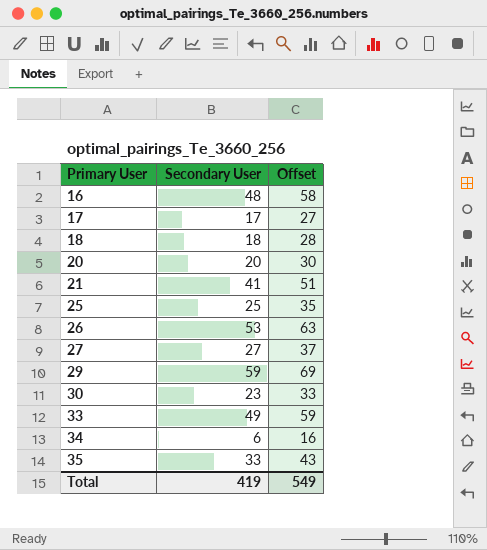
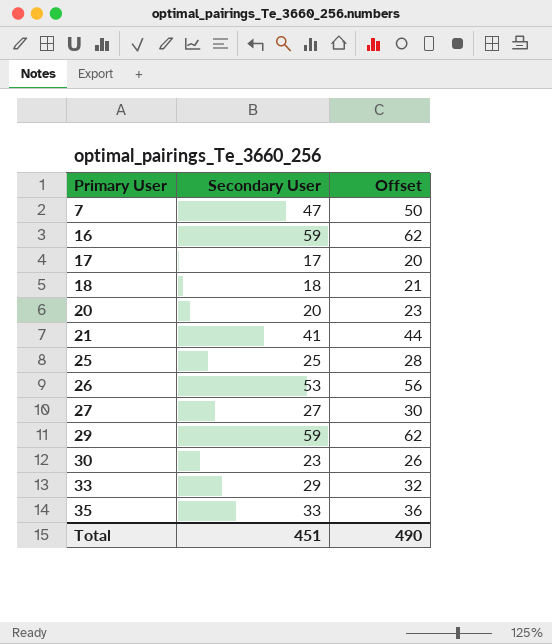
column Offset | formula: [Secondary User] + 10 -> [Secondary User] + 3
row 34: 6 | 16 -> none
row 7: none -> 47 | 50
16 | Secondary User: 48 -> 59
33 | Secondary User: 49 -> 29
Total | Secondary User: 419 -> 451
Total | Offset: 549 -> 490

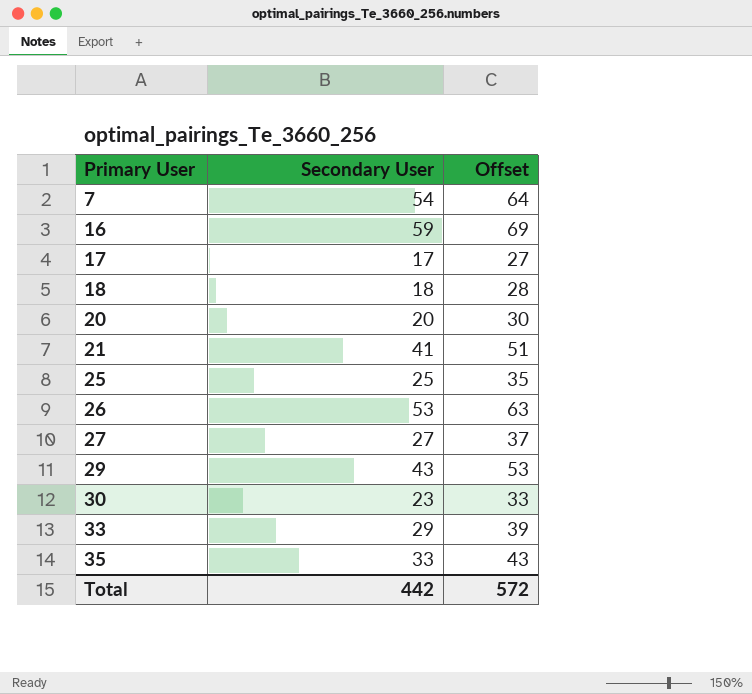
column Offset | formula: [Secondary User] + 3 -> [Secondary User] + 10
7 | Secondary User: 47 -> 54
29 | Secondary User: 59 -> 43
Total | Secondary User: 451 -> 442
Total | Offset: 490 -> 572

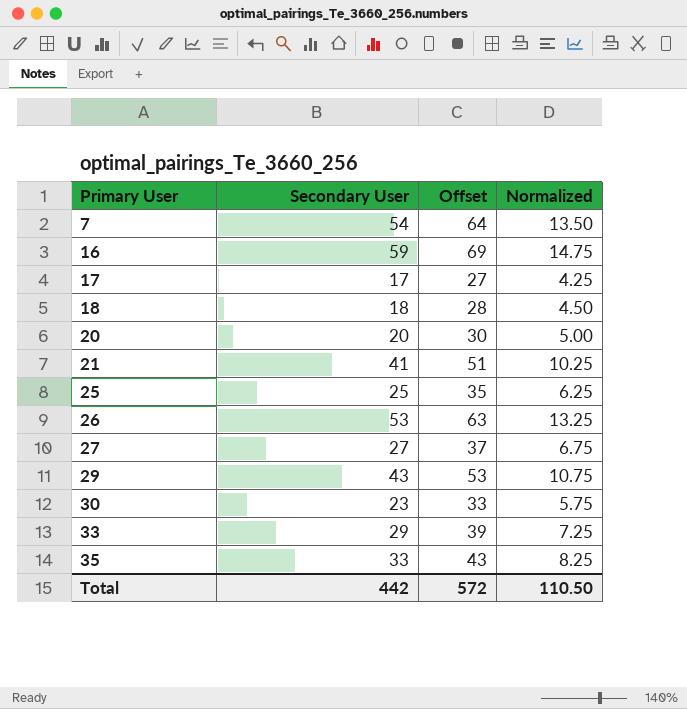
column Normalized | formula: none -> [Secondary User] * 0.25

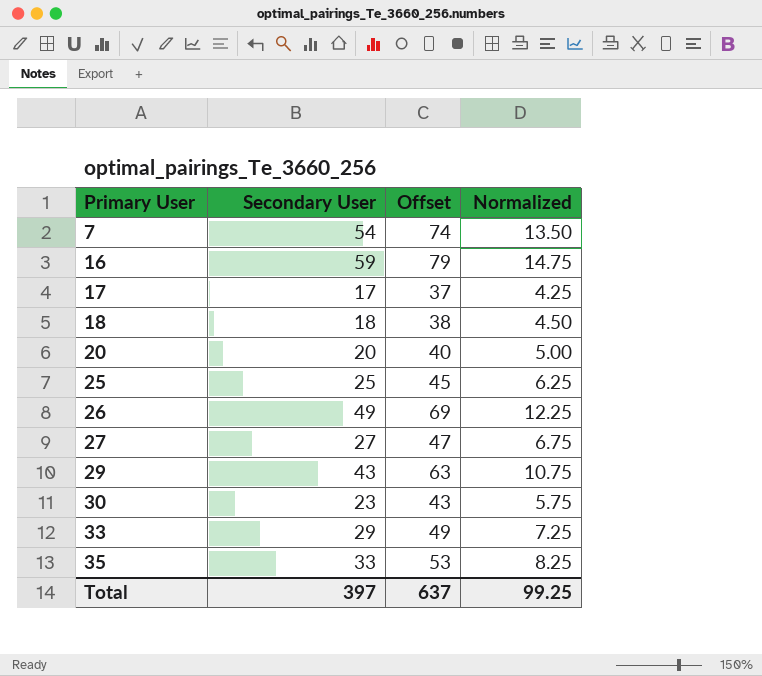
column Offset | formula: [Secondary User] + 10 -> [Secondary User] + 20
row 21: 41 | 51 | 10.25 -> none
26 | Secondary User: 53 -> 49
26 | Normalized: 13.25 -> 12.25
Total | Secondary User: 442 -> 397
Total | Offset: 572 -> 637
Total | Normalized: 110.50 -> 99.25

